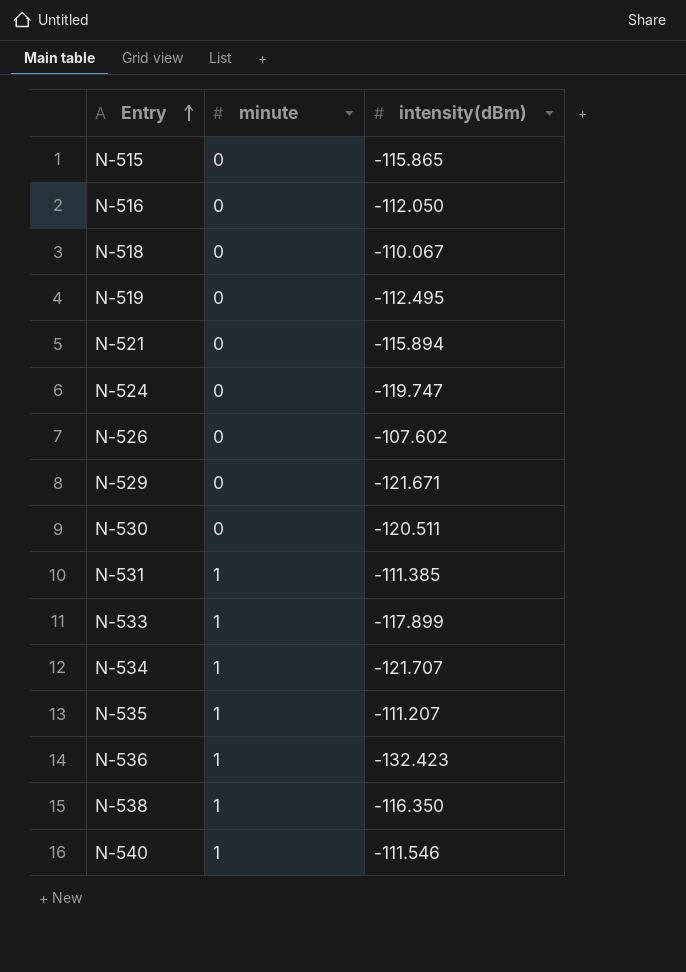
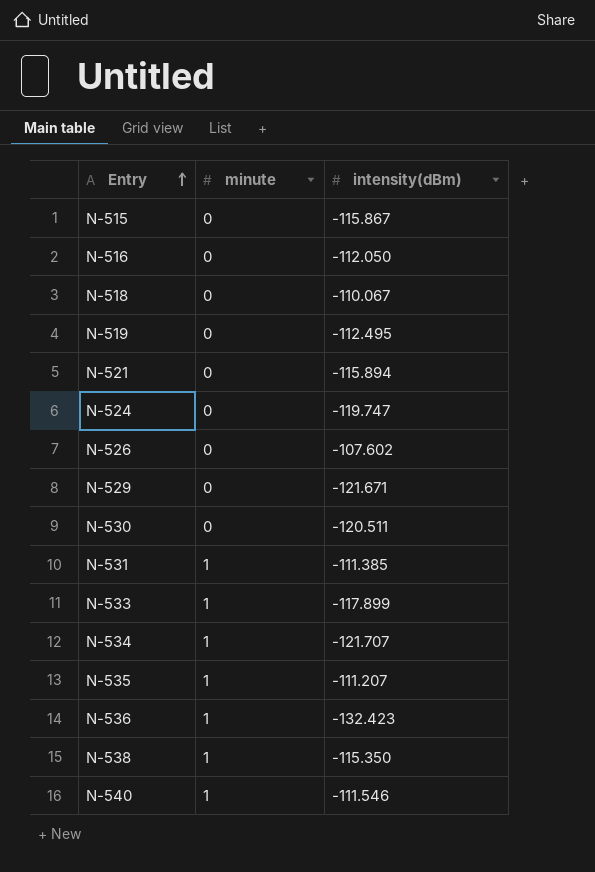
N-515 | intensity(dBm): -115.865 -> -115.867
N-538 | intensity(dBm): -116.350 -> -115.350

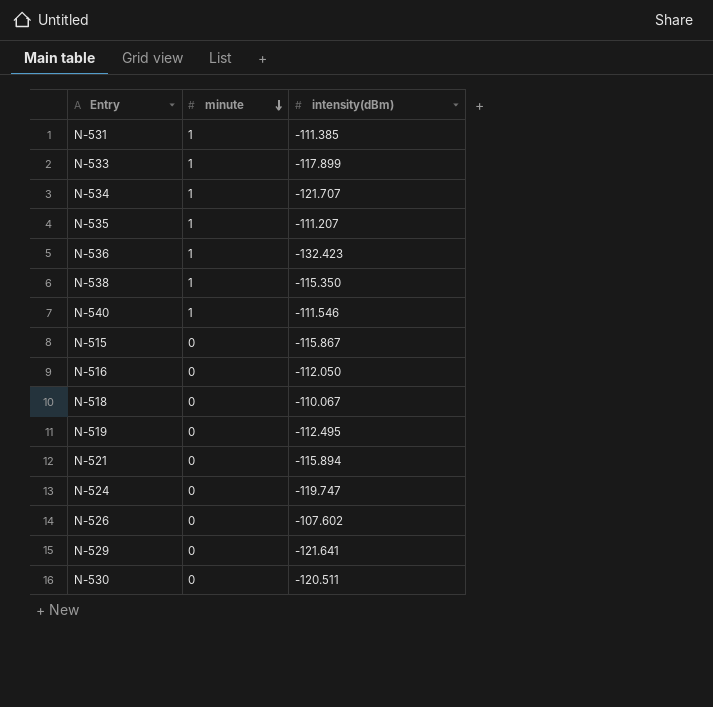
row order: Entry ascending -> minute descending
N-529 | intensity(dBm): -121.671 -> -121.641

